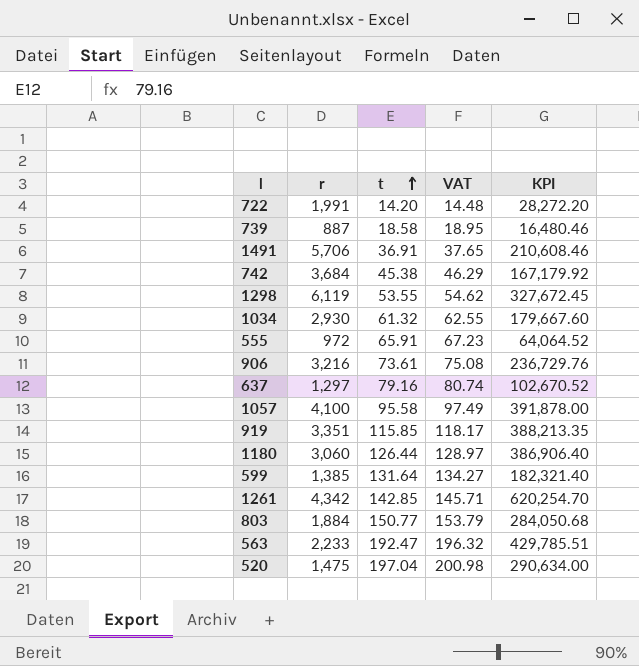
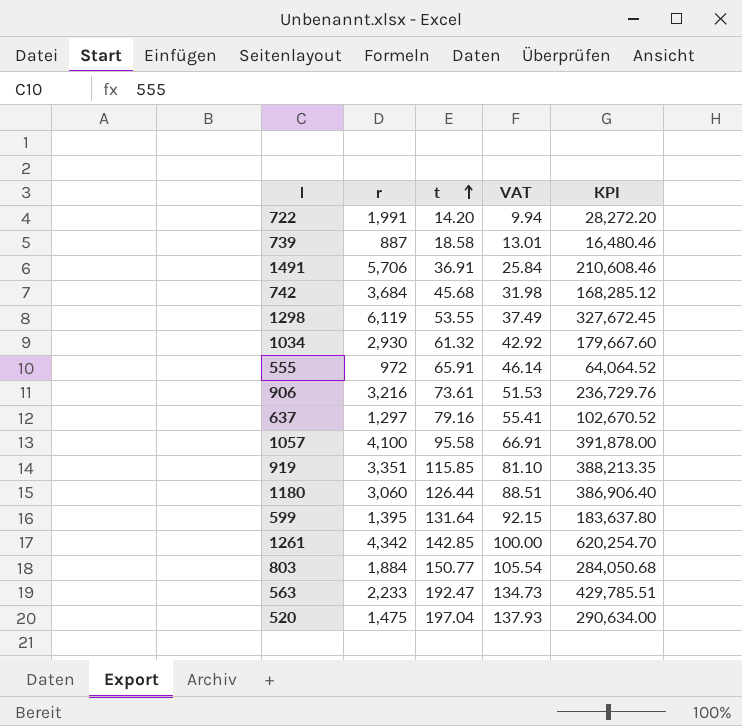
column VAT | formula: [t] * 1.02 -> [t] * 0.7
742 | t: 45.38 -> 45.68
742 | KPI: 167,179.92 -> 168,285.12
599 | r: 1,385 -> 1,395
599 | KPI: 182,321.40 -> 183,637.80

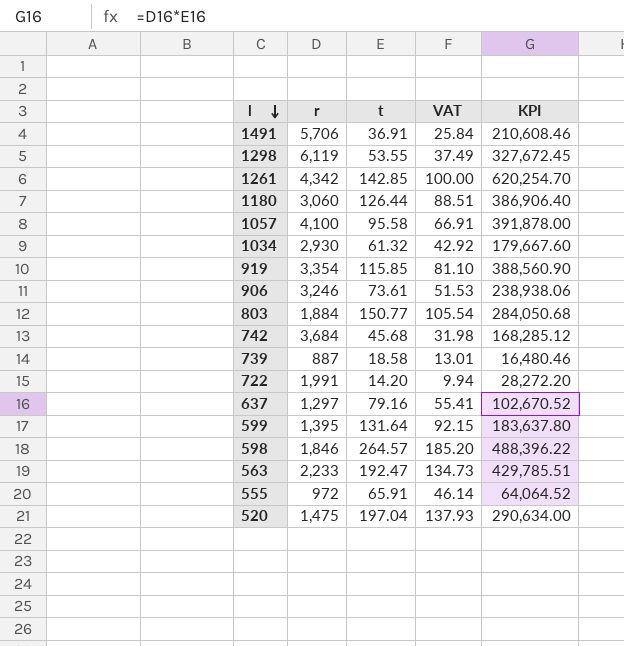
row order: t ascending -> l descending
919 | r: 3,351 -> 3,354
919 | KPI: 388,213.35 -> 388,560.90
906 | r: 3,216 -> 3,246
906 | KPI: 236,729.76 -> 238,938.06
row 598: none -> 1,846 | 264.57 | 185.20 | 488,396.22

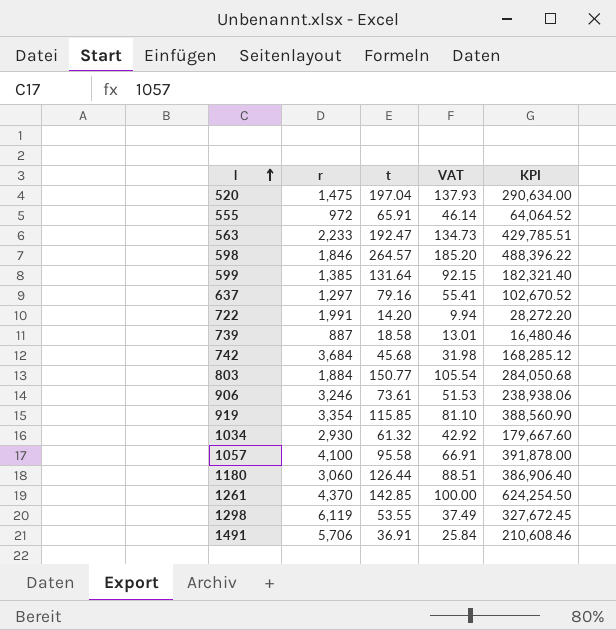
row order: l descending -> l ascending
599 | r: 1,395 -> 1,385
599 | KPI: 183,637.80 -> 182,321.40
1261 | r: 4,342 -> 4,370
1261 | KPI: 620,254.70 -> 624,254.50

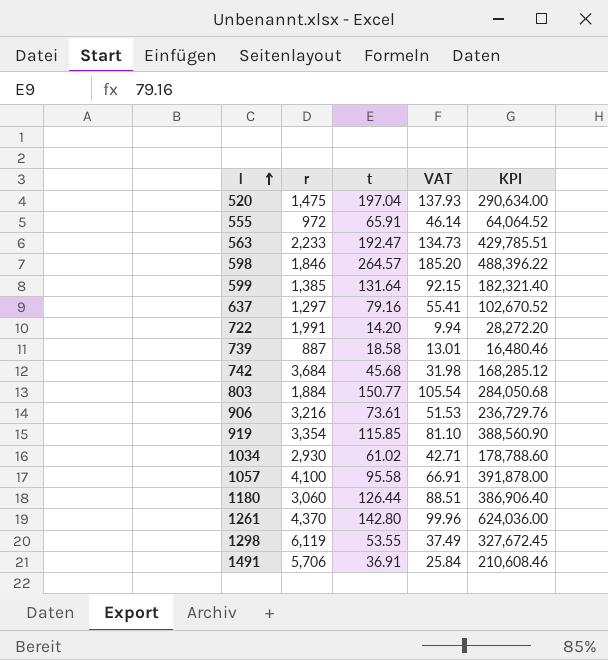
906 | r: 3,246 -> 3,216
906 | KPI: 238,938.06 -> 236,729.76
1034 | t: 61.32 -> 61.02
1034 | VAT: 42.92 -> 42.71
1034 | KPI: 179,667.60 -> 178,788.60
1261 | t: 142.85 -> 142.80
1261 | VAT: 100.00 -> 99.96
1261 | KPI: 624,254.50 -> 624,036.00

